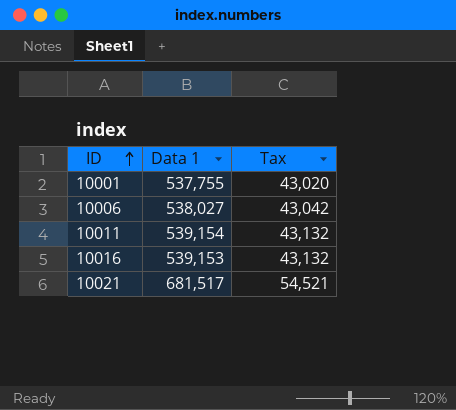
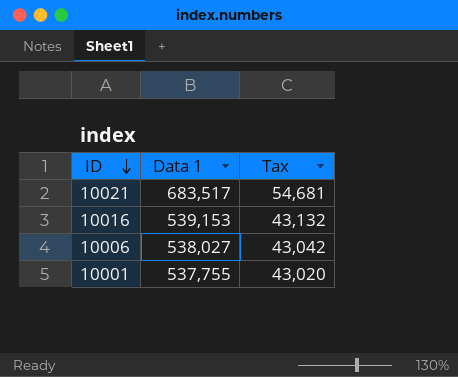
row order: ID ascending -> ID descending
row 10011: 539,154 | 43,132 -> none
10021 | Data 1: 681,517 -> 683,517
10021 | Tax: 54,521 -> 54,681

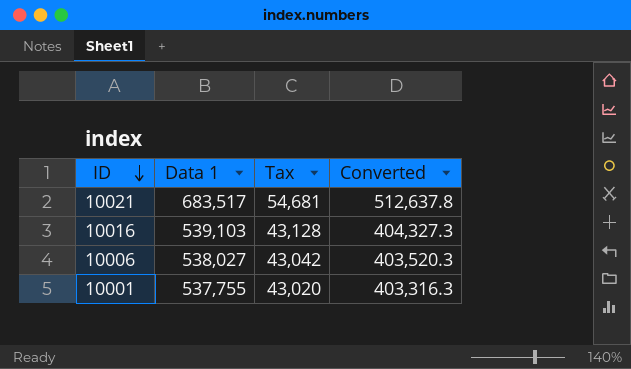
column Converted | formula: none -> [Data 1] * 0.75
10016 | Data 1: 539,153 -> 539,103
10016 | Tax: 43,132 -> 43,128

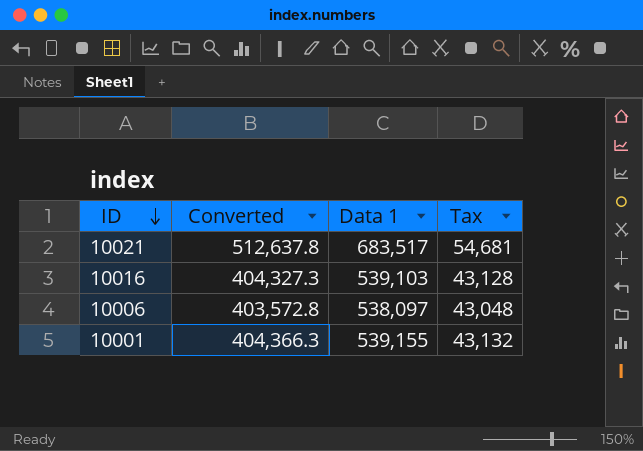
column Converted | position: 4 -> 2
10006 | Converted: 403,520.3 -> 403,572.8
10006 | Data 1: 538,027 -> 538,097
10006 | Tax: 43,042 -> 43,048
10001 | Converted: 403,316.3 -> 404,366.3
10001 | Data 1: 537,755 -> 539,155
10001 | Tax: 43,020 -> 43,132

